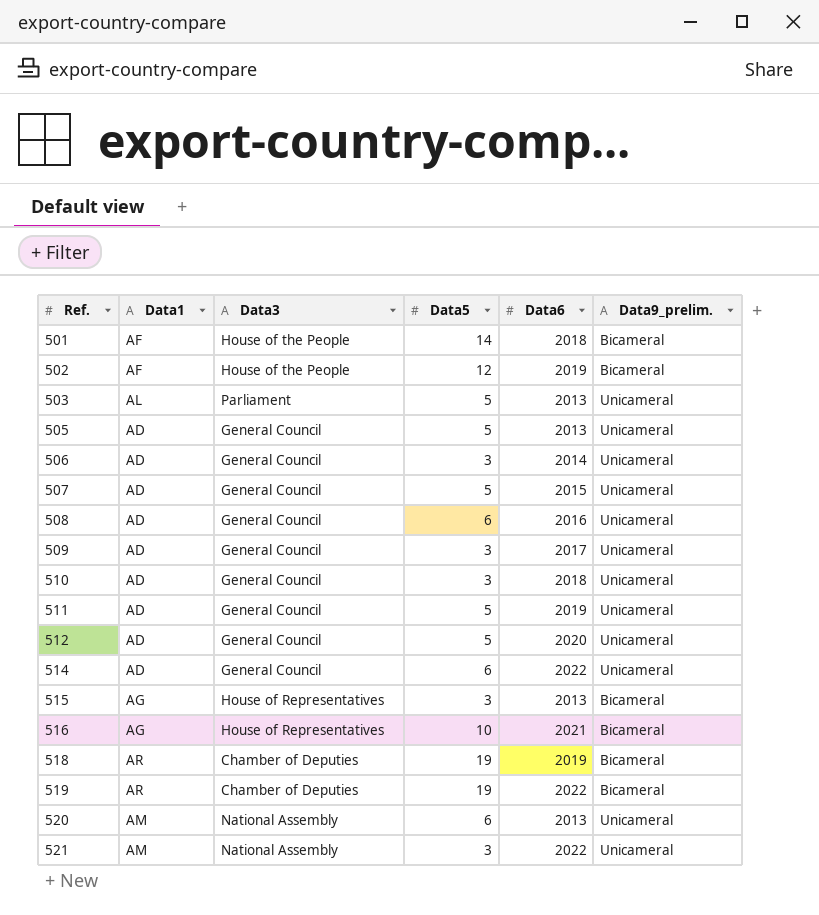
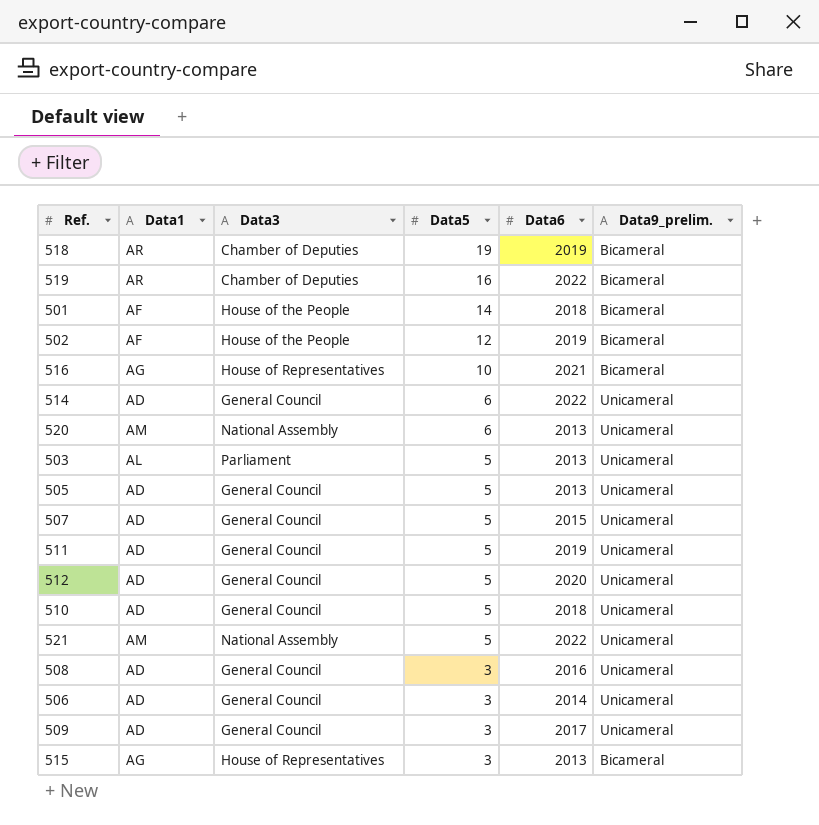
row order: Ref. ascending -> Data5 descending
519 | Data5: 19 -> 16
510 | Data5: 3 -> 5
521 | Data5: 3 -> 5
508 | Data5: 6 -> 3

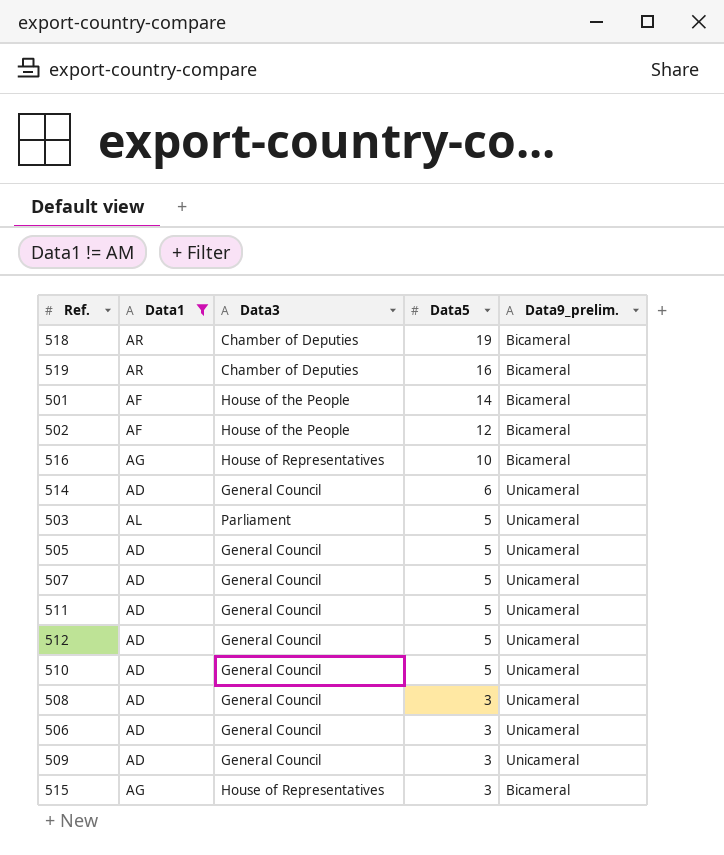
filter: none -> Data1 != AM
column Data6 | position: 5 -> none

